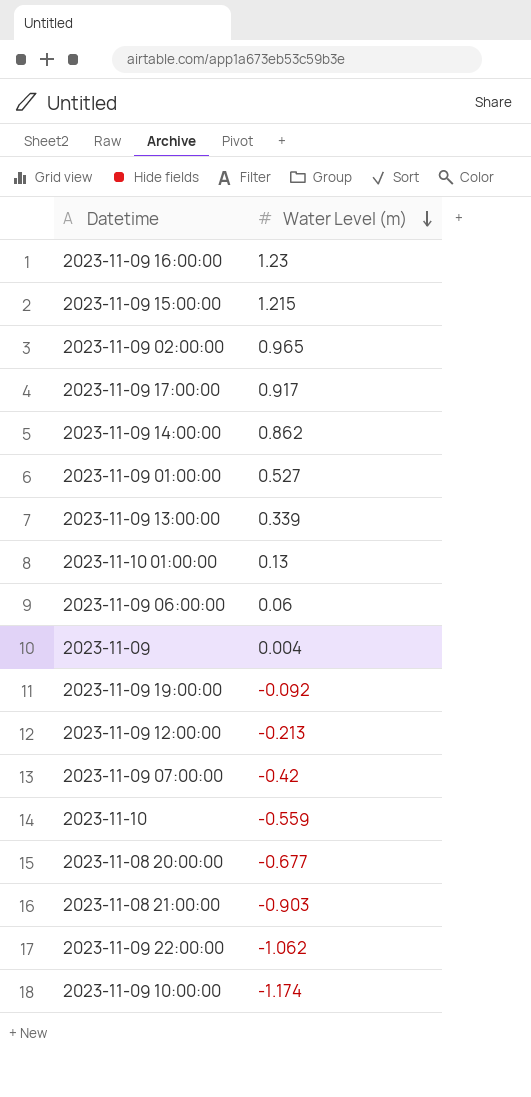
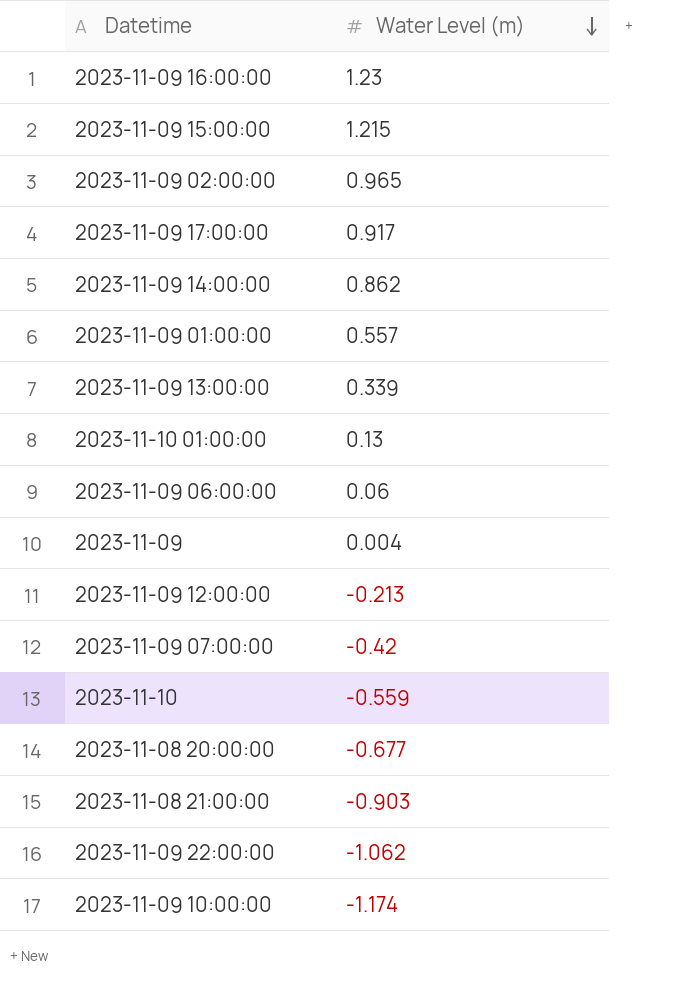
row 2023-11-09 19:00:00: -0.092 -> none
2023-11-09 01:00:00 | Water Level (m): 0.527 -> 0.557

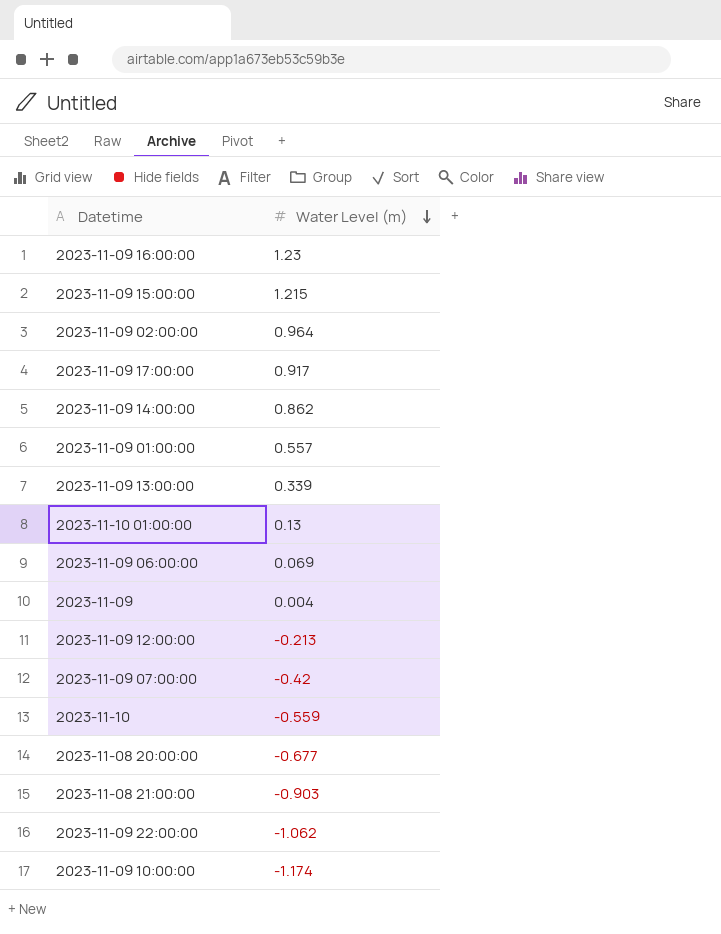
2023-11-09 02:00:00 | Water Level (m): 0.965 -> 0.964
2023-11-09 06:00:00 | Water Level (m): 0.06 -> 0.069

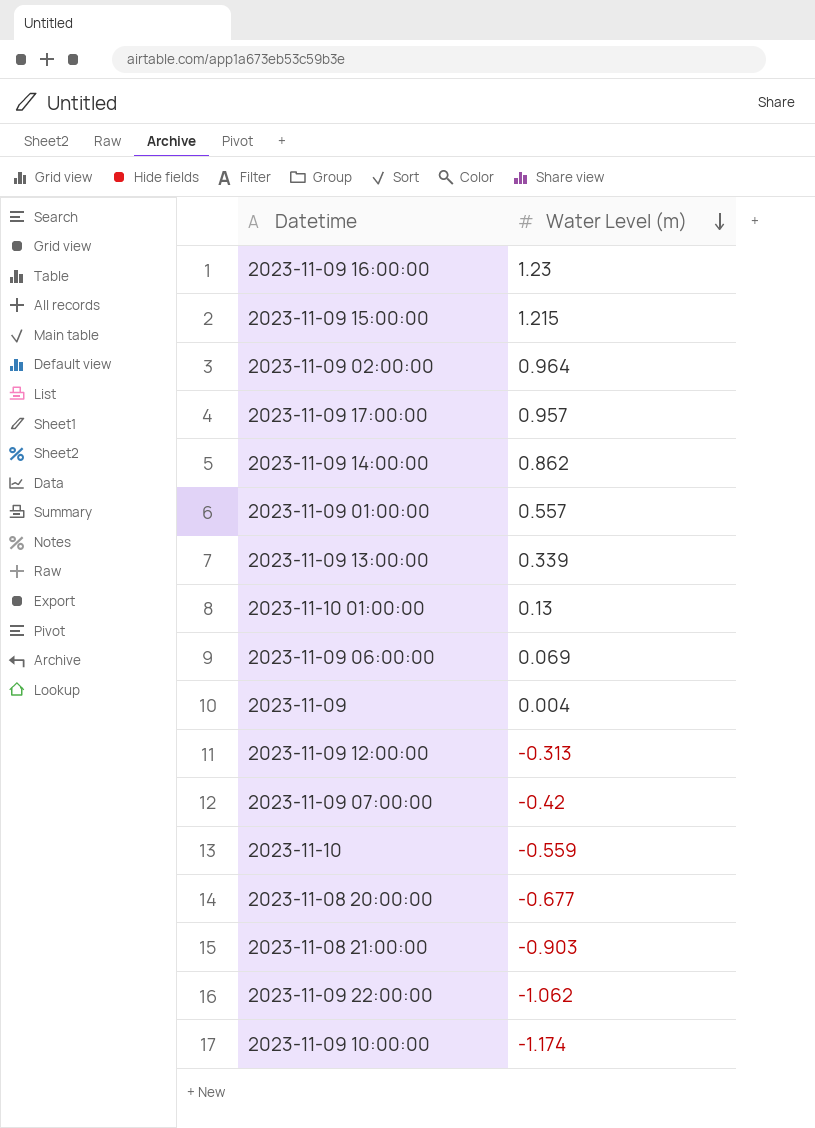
2023-11-09 17:00:00 | Water Level (m): 0.917 -> 0.957
2023-11-09 12:00:00 | Water Level (m): -0.213 -> -0.313

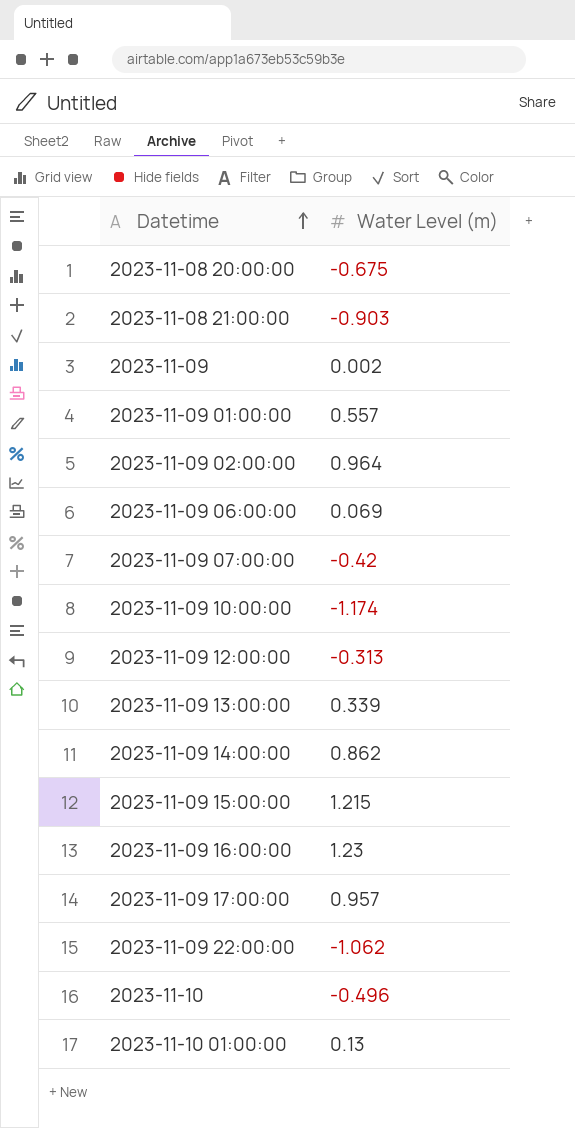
row order: Water Level (m) descending -> Datetime ascending
2023-11-08 20:00:00 | Water Level (m): -0.677 -> -0.675
2023-11-09 | Water Level (m): 0.004 -> 0.002
2023-11-10 | Water Level (m): -0.559 -> -0.496

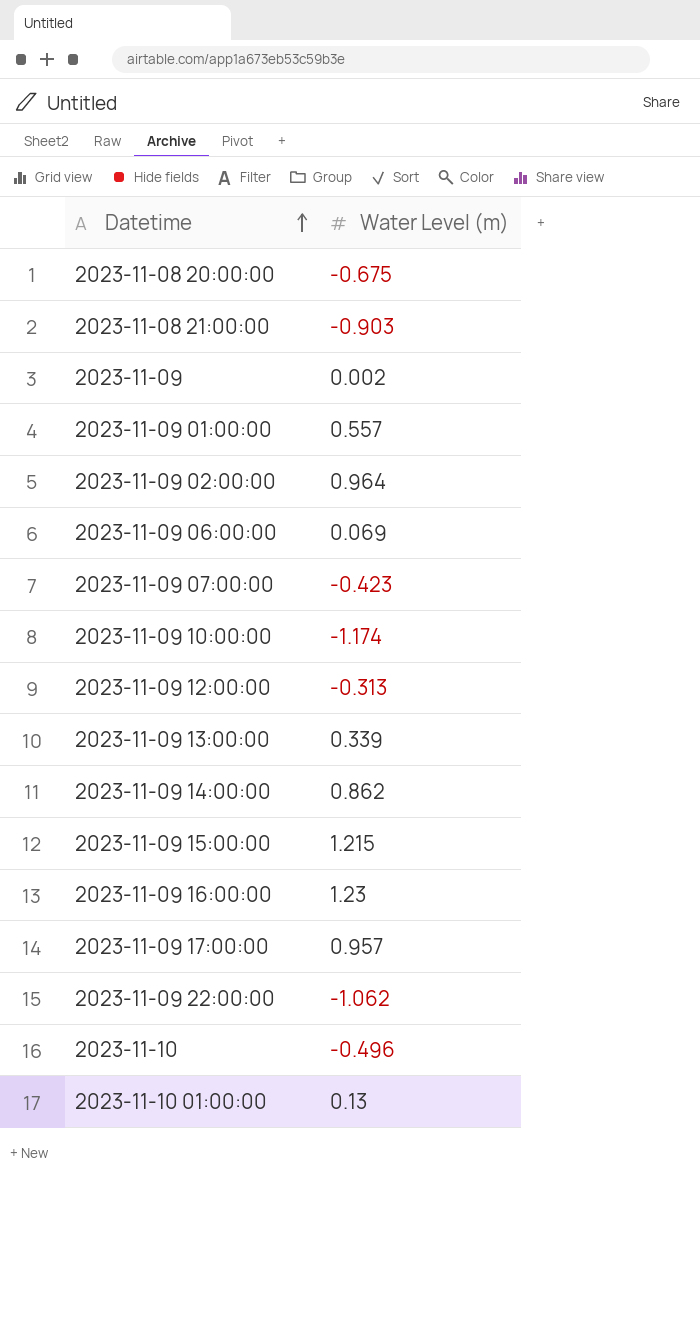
2023-11-09 07:00:00 | Water Level (m): -0.42 -> -0.423

